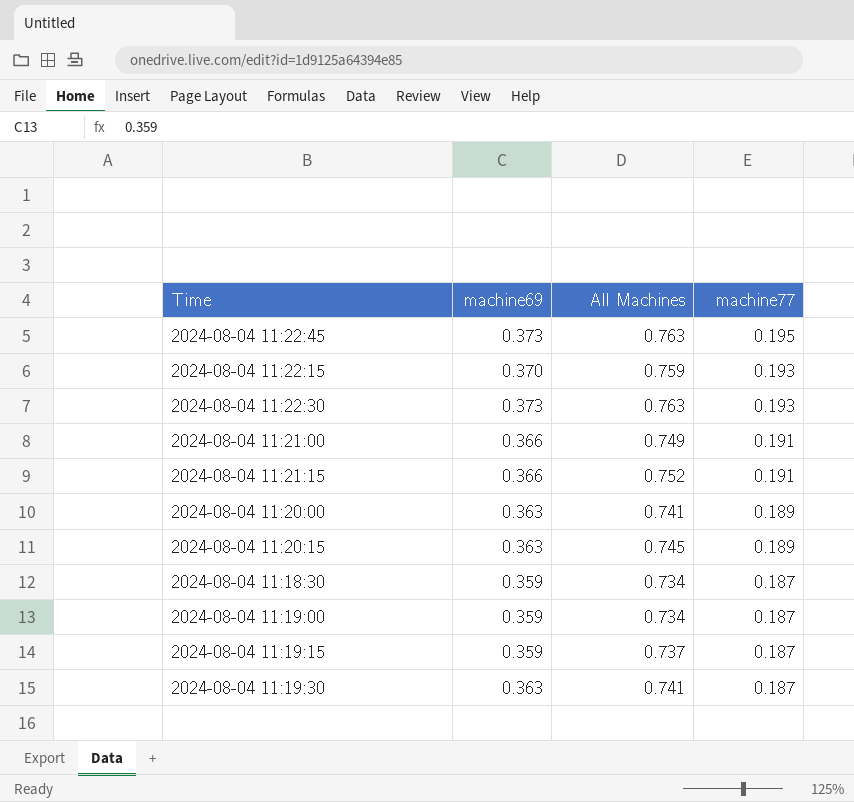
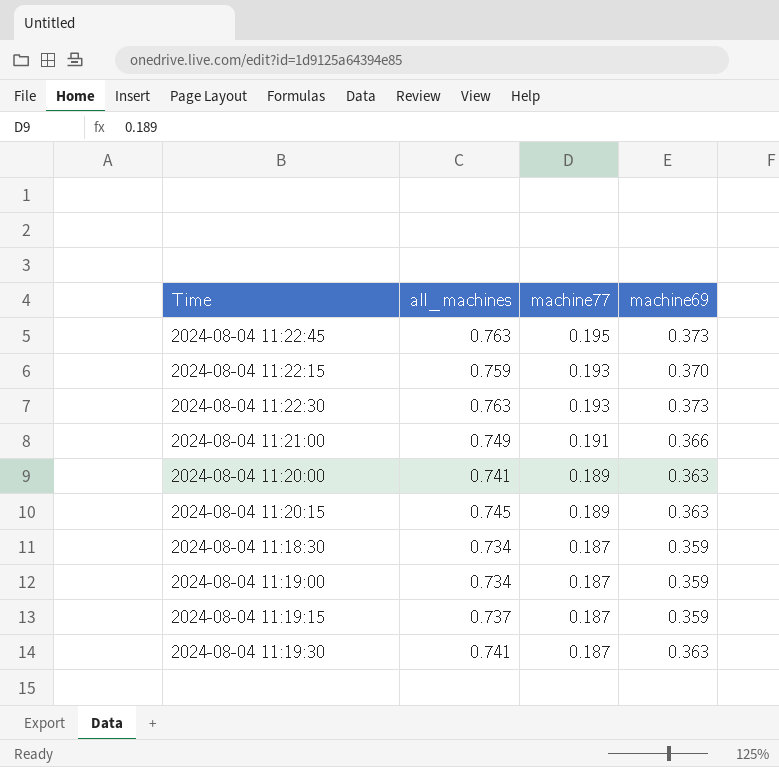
column name: All Machines -> all_machines
column machine69 | position: 2 -> 4
row 2024-08-04 11:21:15: 0.366 | 0.752 | 0.191 -> none

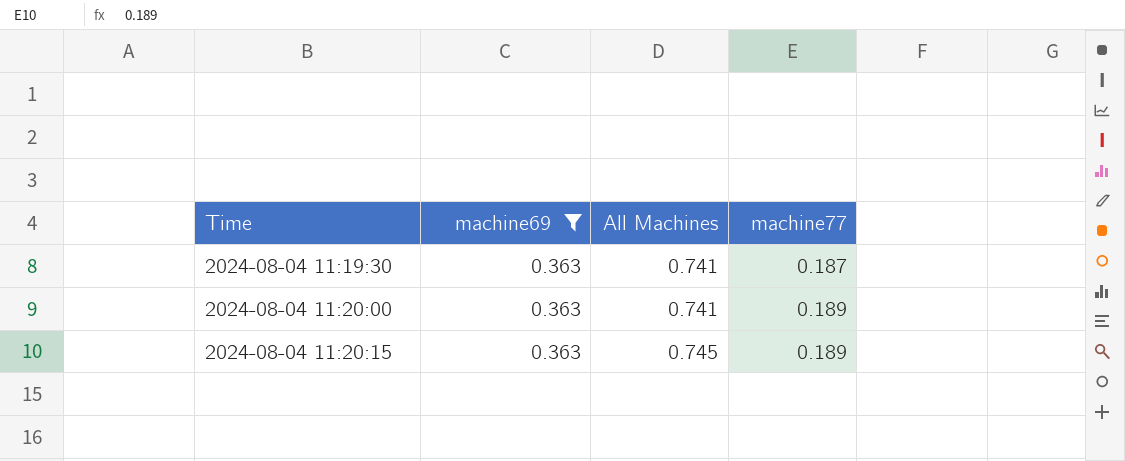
filter: none -> machine69 = 0.363
row order: machine77 descending -> Time ascending
column machine69 | position: 4 -> 2
column name: all_machines -> All Machines

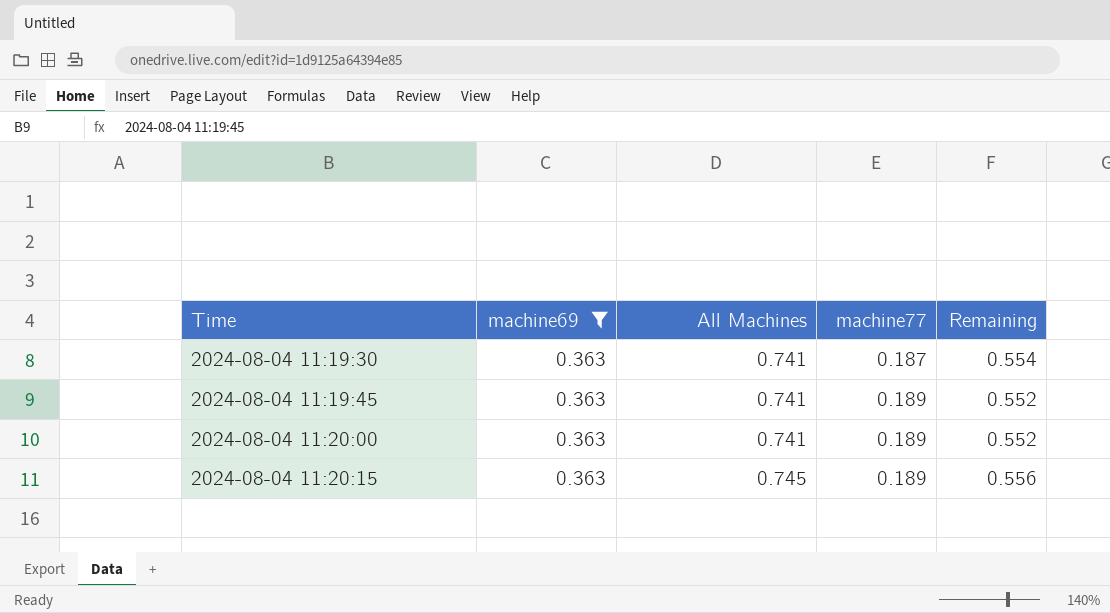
column Remaining | formula: none -> [All Machines] - [machine77]
row 2024-08-04 11:19:45: none -> 0.363 | 0.741 | 0.189 | 0.552

